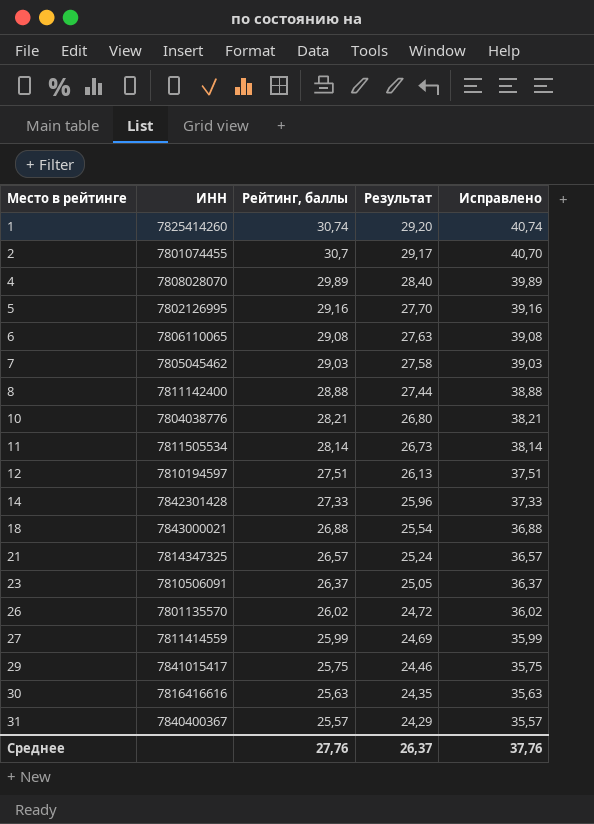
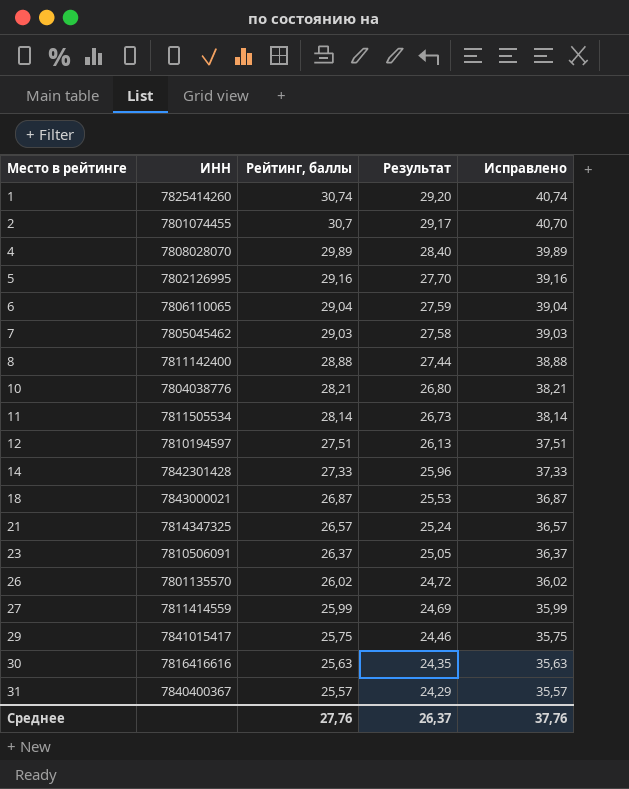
6 | Рейтинг, баллы: 29,08 -> 29,04
6 | Результат: 27,63 -> 27,59
6 | Исправлено: 39,08 -> 39,04
18 | Рейтинг, баллы: 26,88 -> 26,87
18 | Результат: 25,54 -> 25,53
18 | Исправлено: 36,88 -> 36,87

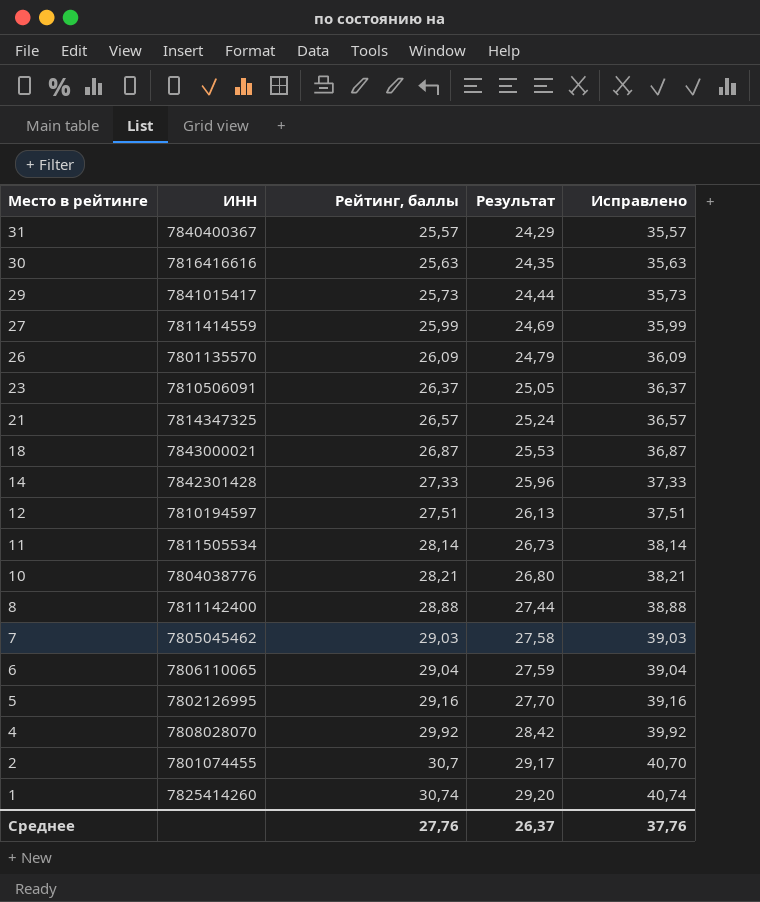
row order: Место в рейтинге ascending -> Место в рейтинге descending
29 | Рейтинг, баллы: 25,75 -> 25,73
29 | Результат: 24,46 -> 24,44
29 | Исправлено: 35,75 -> 35,73
26 | Рейтинг, баллы: 26,02 -> 26,09
26 | Результат: 24,72 -> 24,79
26 | Исправлено: 36,02 -> 36,09
4 | Рейтинг, баллы: 29,89 -> 29,92
4 | Результат: 28,40 -> 28,42
4 | Исправлено: 39,89 -> 39,92

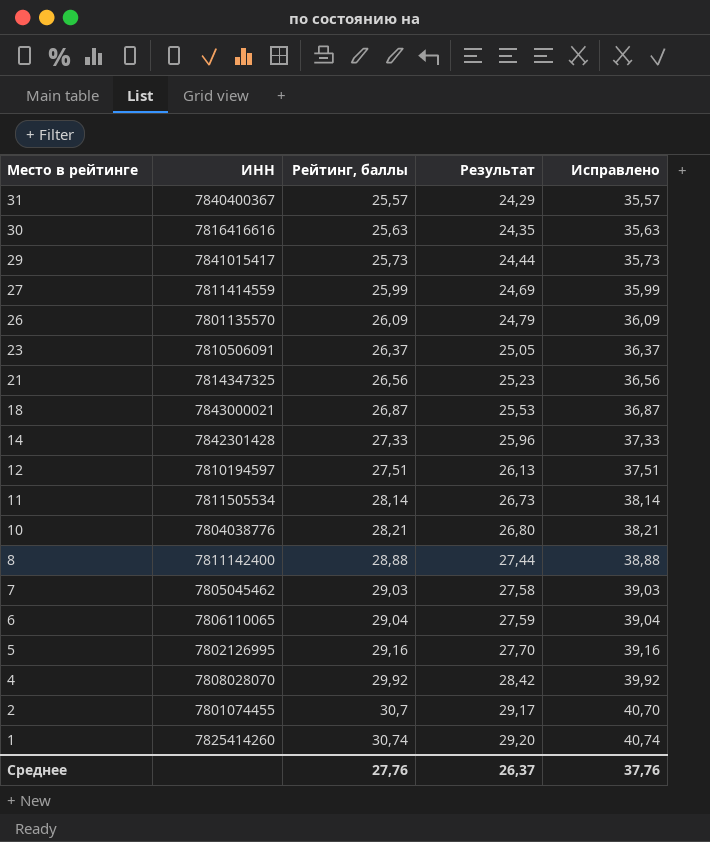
21 | Рейтинг, баллы: 26,57 -> 26,56
21 | Результат: 25,24 -> 25,23
21 | Исправлено: 36,57 -> 36,56

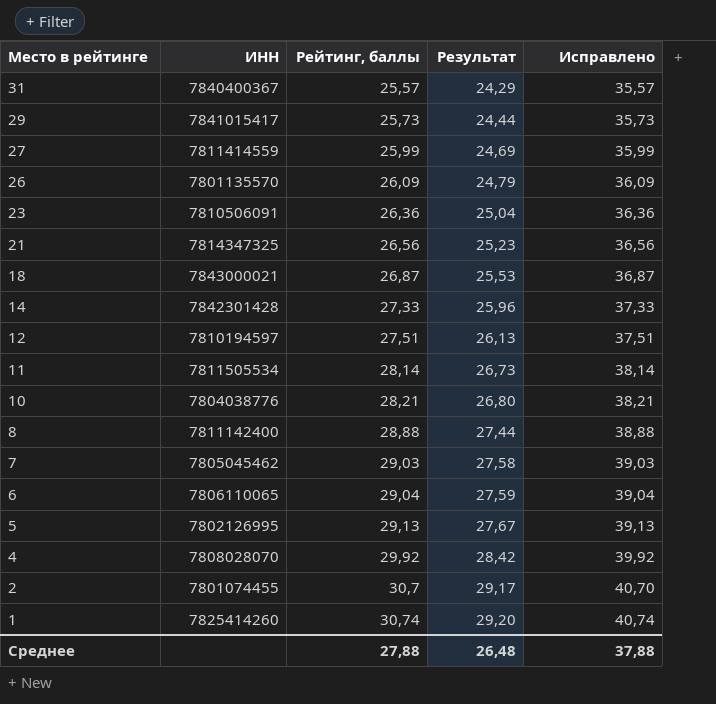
row 30: 7816416616 | 25,63 | 24,35 | 35,63 -> none
23 | Рейтинг, баллы: 26,37 -> 26,36
23 | Результат: 25,05 -> 25,04
23 | Исправлено: 36,37 -> 36,36
5 | Рейтинг, баллы: 29,16 -> 29,13
5 | Результат: 27,70 -> 27,67
5 | Исправлено: 39,16 -> 39,13
Среднее | Рейтинг, баллы: 27,76 -> 27,88
Среднее | Результат: 26,37 -> 26,48
Среднее | Исправлено: 37,76 -> 37,88

